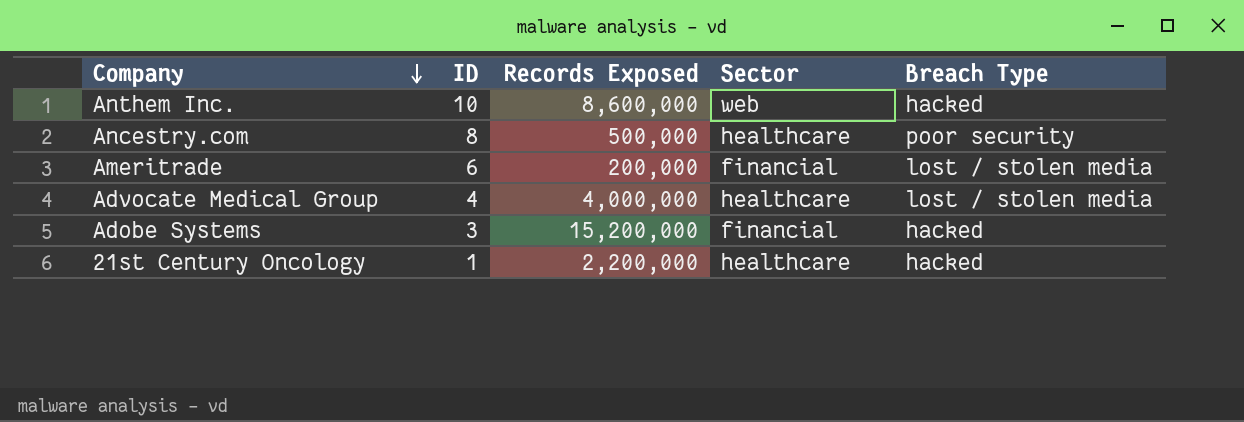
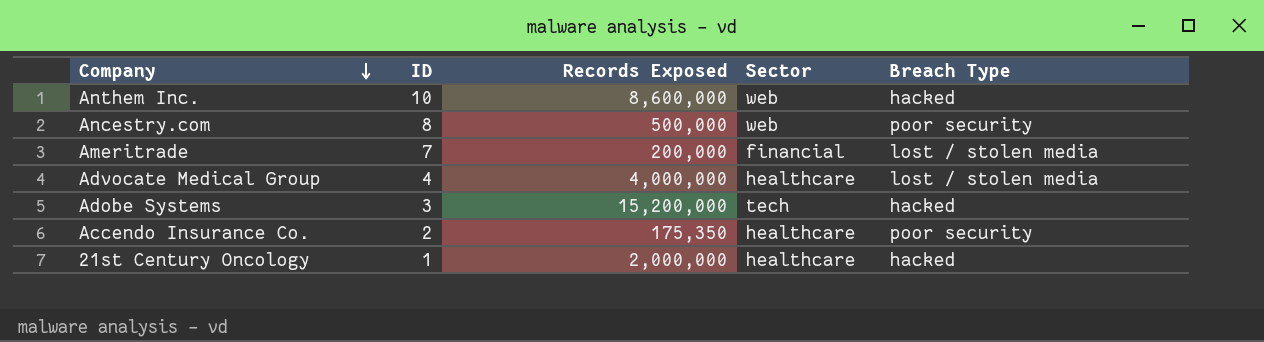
Ancestry.com | Sector: healthcare -> web
Ameritrade | ID: 6 -> 7
Adobe Systems | Sector: financial -> tech
row Accendo Insurance Co.: none -> 2 | 175,350 | healthcare | poor security
21st Century Oncology | Records Exposed: 2,200,000 -> 2,000,000

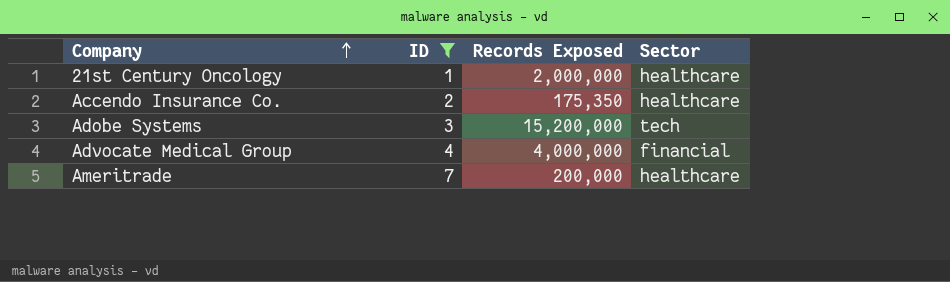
filter: none -> ID <= 7
row order: Company descending -> Company ascending
column Breach Type | position: 5 -> none
Advocate Medical Group | Sector: healthcare -> financial
Ameritrade | Sector: financial -> healthcare

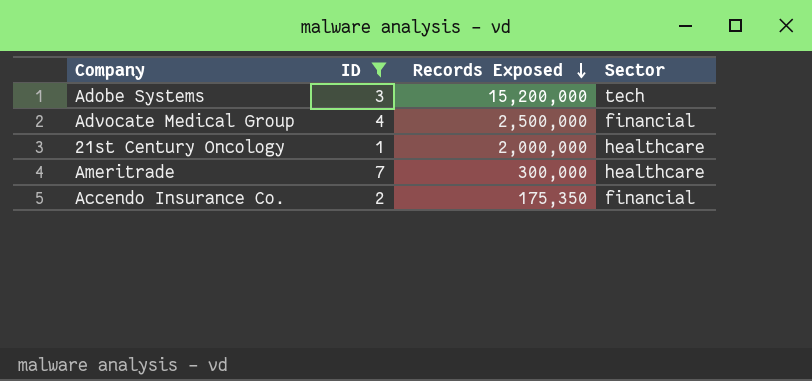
row order: Company ascending -> Records Exposed descending
Advocate Medical Group | Records Exposed: 4,000,000 -> 2,500,000
Ameritrade | Records Exposed: 200,000 -> 300,000
Accendo Insurance Co. | Sector: healthcare -> financial

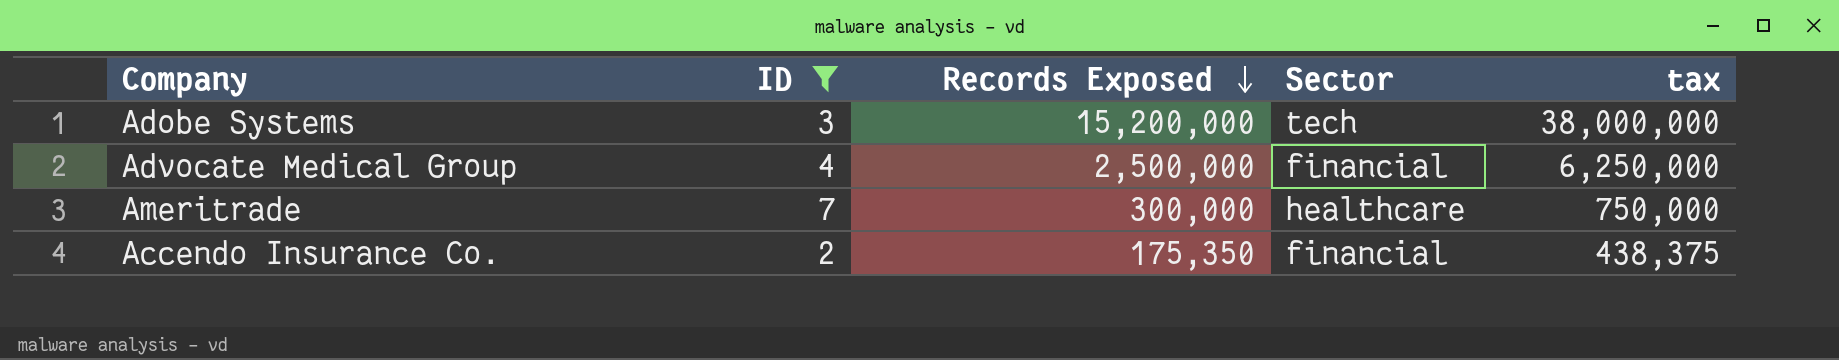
column tax | formula: none -> [Records Exposed] * 2.5
row 21st Century Oncology: 1 | 2,000,000 | healthcare -> none

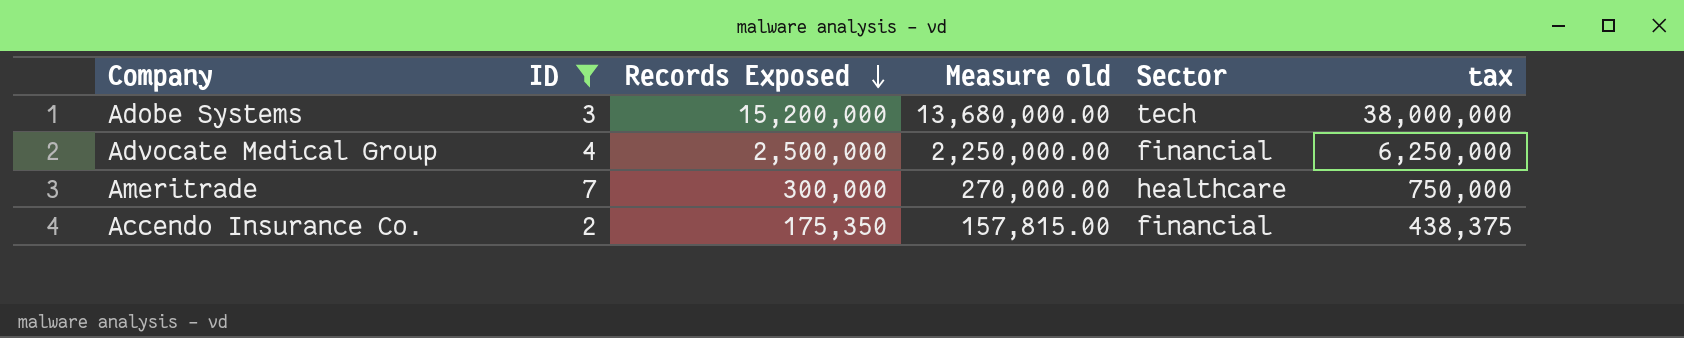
column Measure old | formula: none -> [Records Exposed] * 0.9

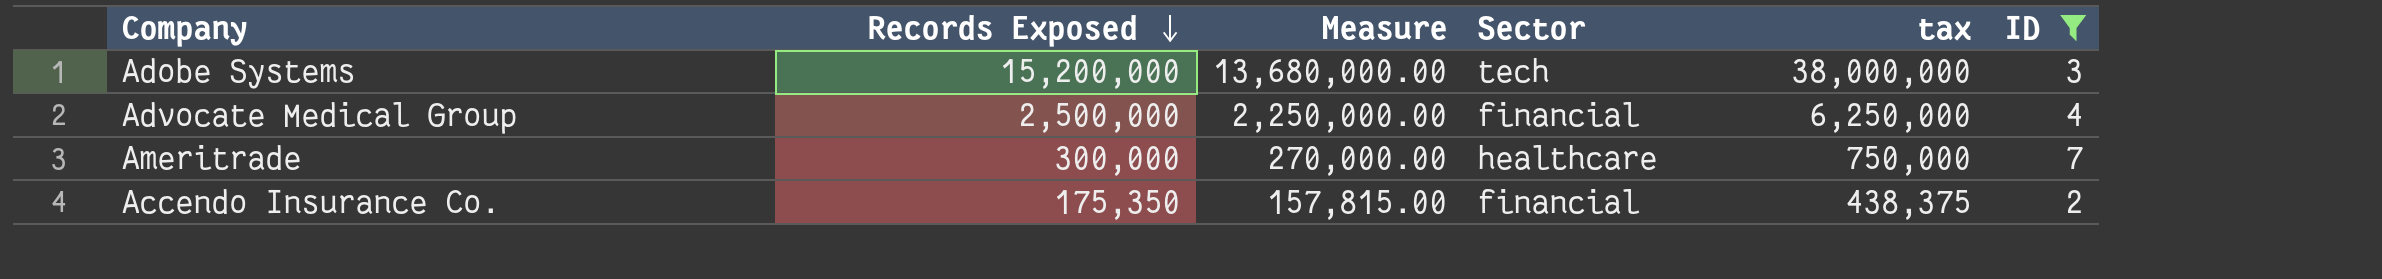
column name: Measure old -> Measure
column ID | position: 2 -> 6

